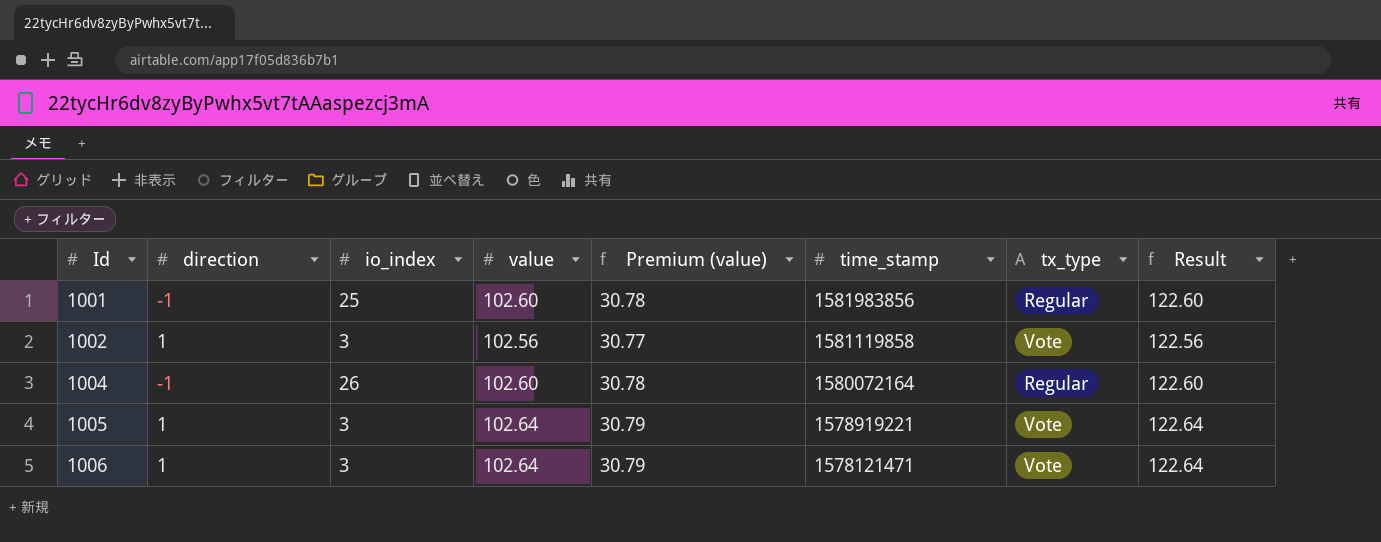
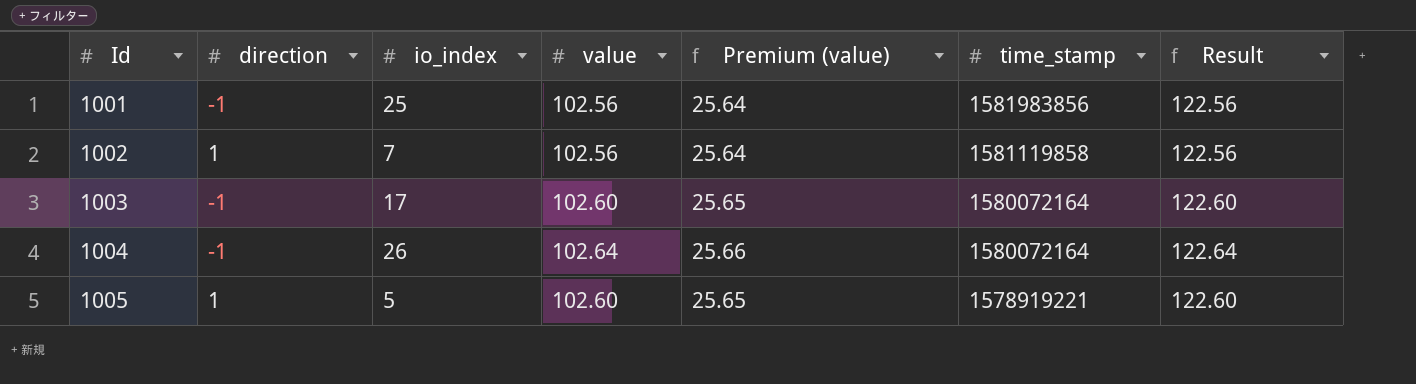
column tx_type | position: 7 -> none
column Premium (value) | formula: [value] * 0.3 -> [value] * 0.25
row 1006: 1 | 3 | 102.64 | 30.79 | 1578121471 | Vote | 122.64 -> none
1001 | value: 102.60 -> 102.56
1001 | Result: 122.60 -> 122.56
1002 | io_index: 3 -> 7
row 1003: none -> -1 | 17 | 102.60 | 25.65 | 1580072164 | 122.60
1004 | value: 102.60 -> 102.64
1004 | Result: 122.60 -> 122.64
1005 | io_index: 3 -> 5
1005 | value: 102.64 -> 102.60
1005 | Result: 122.64 -> 122.60

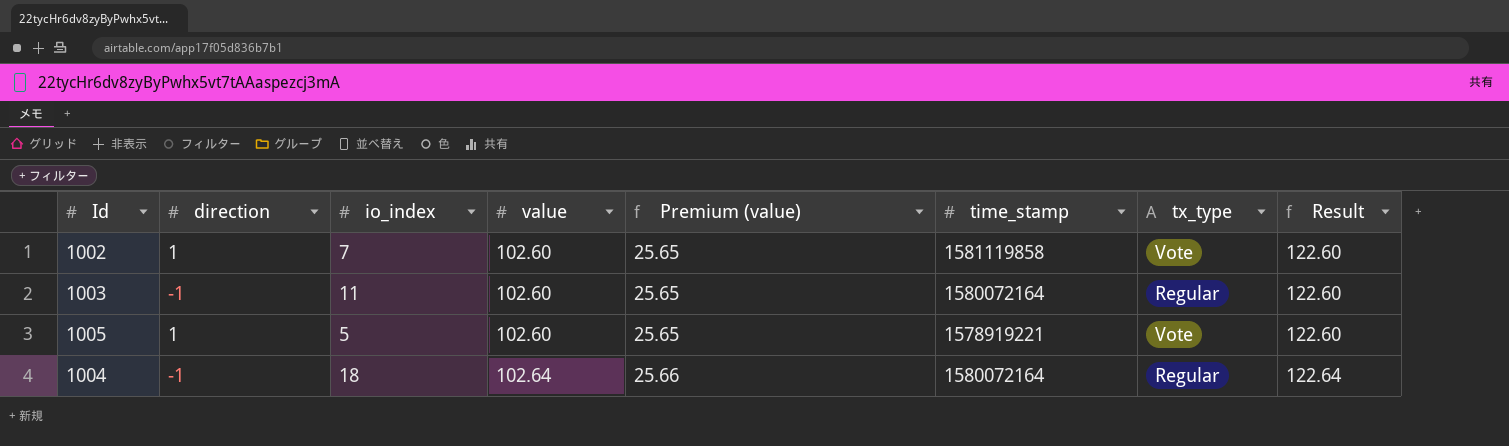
row order: Id ascending -> value ascending
column tx_type | position: none -> 7
row 1001: -1 | 25 | 102.56 | 25.64 | 1581983856 | 122.56 -> none
1002 | value: 102.56 -> 102.60
1002 | Premium (value): 25.64 -> 25.65
1002 | Result: 122.56 -> 122.60
1003 | io_index: 17 -> 11
1004 | io_index: 26 -> 18

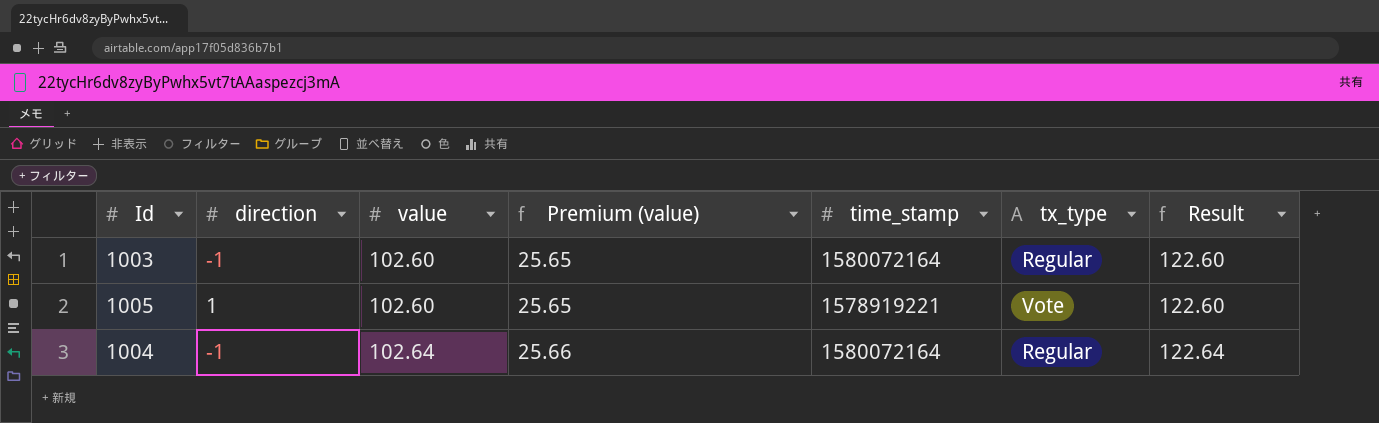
column io_index | position: 3 -> none
row 1002: 1 | 7 | 102.60 | 25.65 | 1581119858 | Vote | 122.60 -> none

